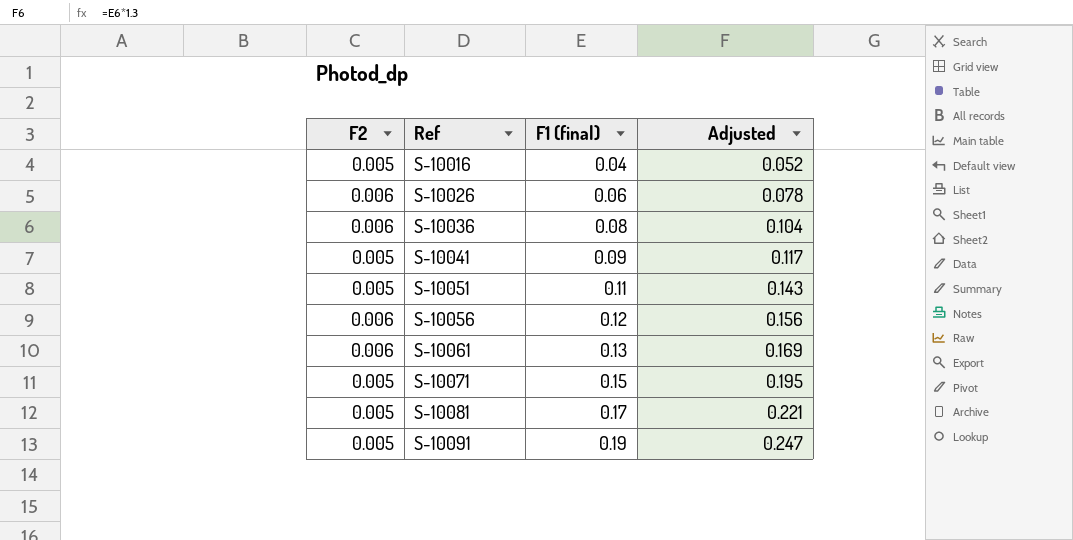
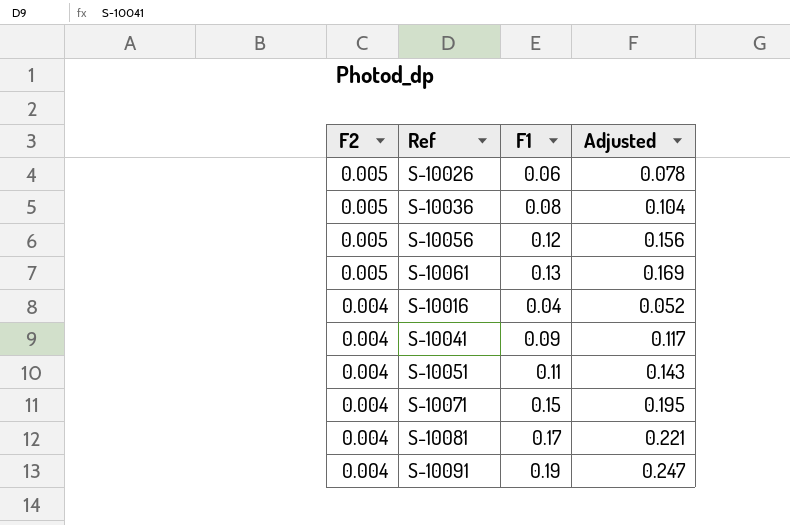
row order: Ref ascending -> F2 descending
column name: F1 (final) -> F1
S-10026 | F2: 0.006 -> 0.005
S-10036 | F2: 0.006 -> 0.005
S-10056 | F2: 0.006 -> 0.005
S-10061 | F2: 0.006 -> 0.005
S-10016 | F2: 0.005 -> 0.004
S-10041 | F2: 0.005 -> 0.004
S-10051 | F2: 0.005 -> 0.004
S-10071 | F2: 0.005 -> 0.004
S-10081 | F2: 0.005 -> 0.004
S-10091 | F2: 0.005 -> 0.004

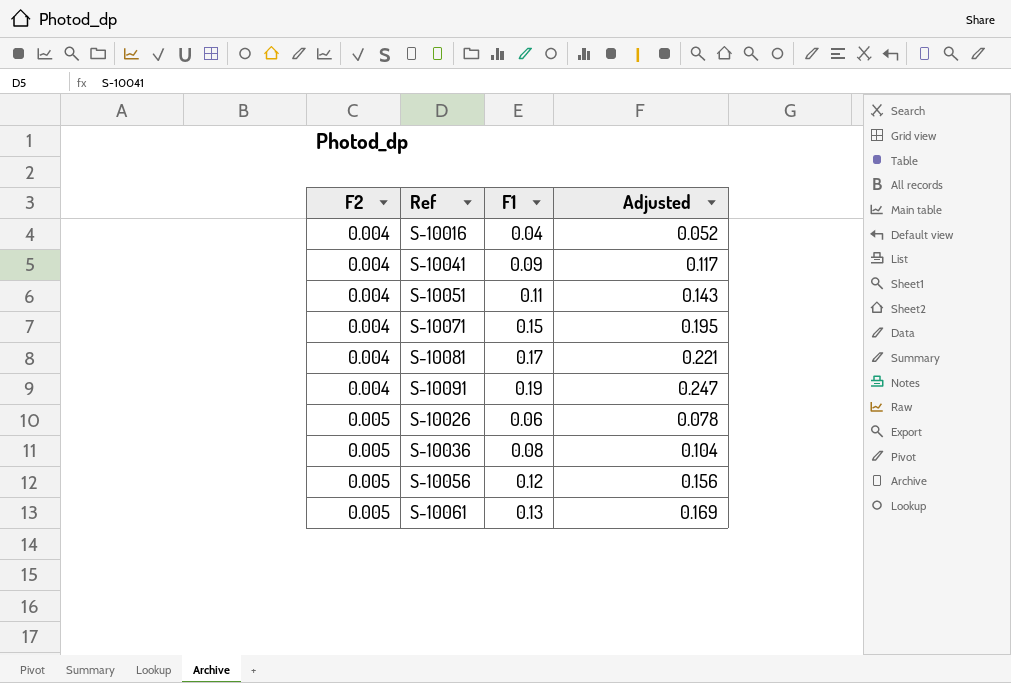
row order: F2 descending -> F2 ascending

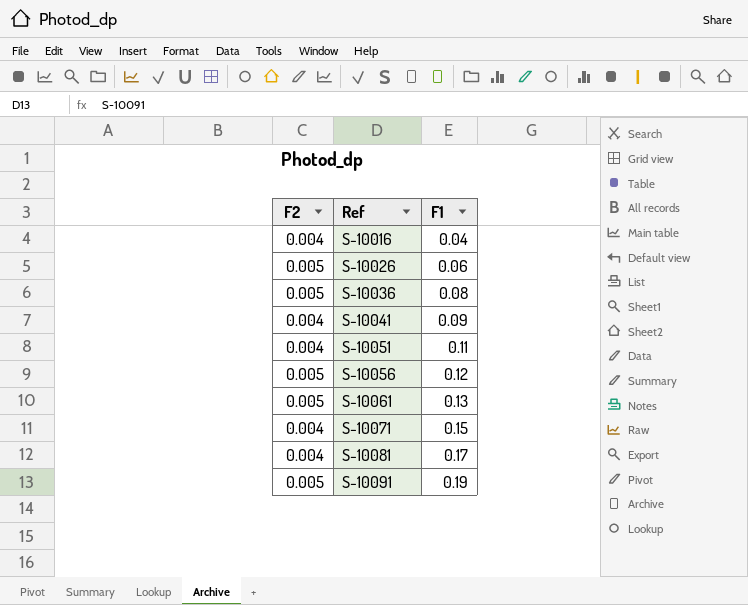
row order: F2 ascending -> Ref ascending
column Adjusted | formula: [F1] * 1.3 -> none
S-10091 | F2: 0.004 -> 0.005

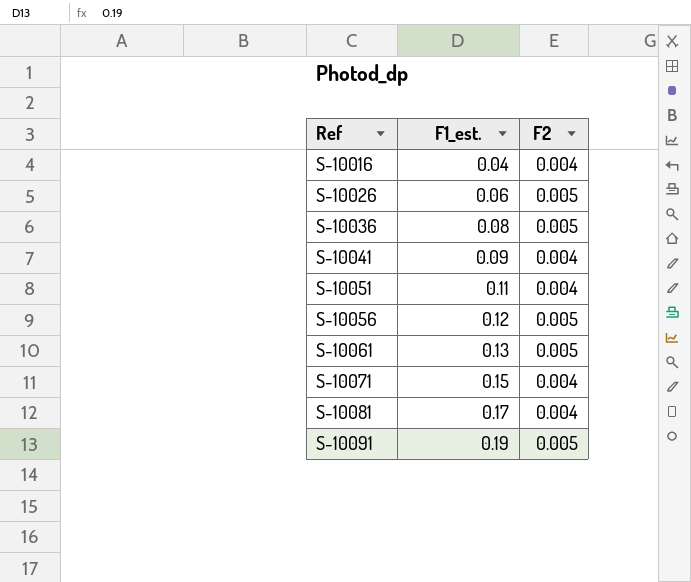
column name: F1 -> F1_est.
column F2 | position: 1 -> 3

